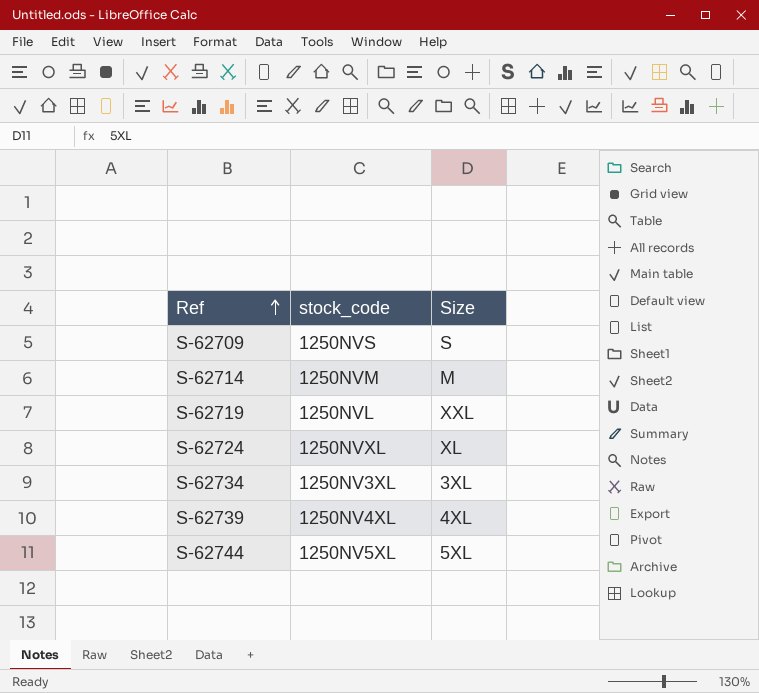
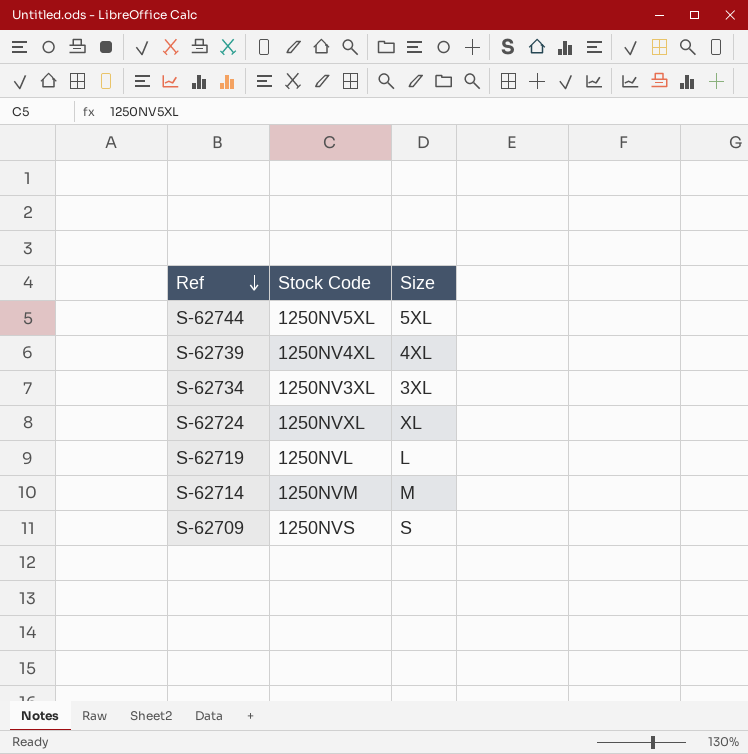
row order: Ref ascending -> Ref descending
column name: stock_code -> Stock Code
S-62719 | Size: XXL -> L

